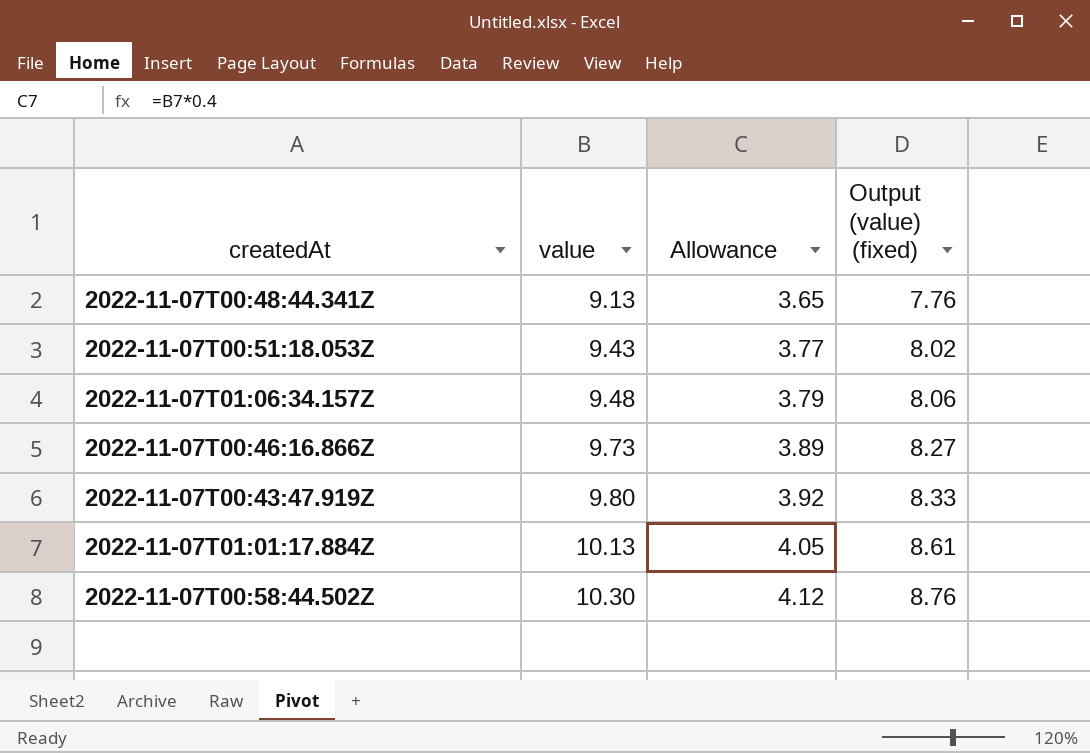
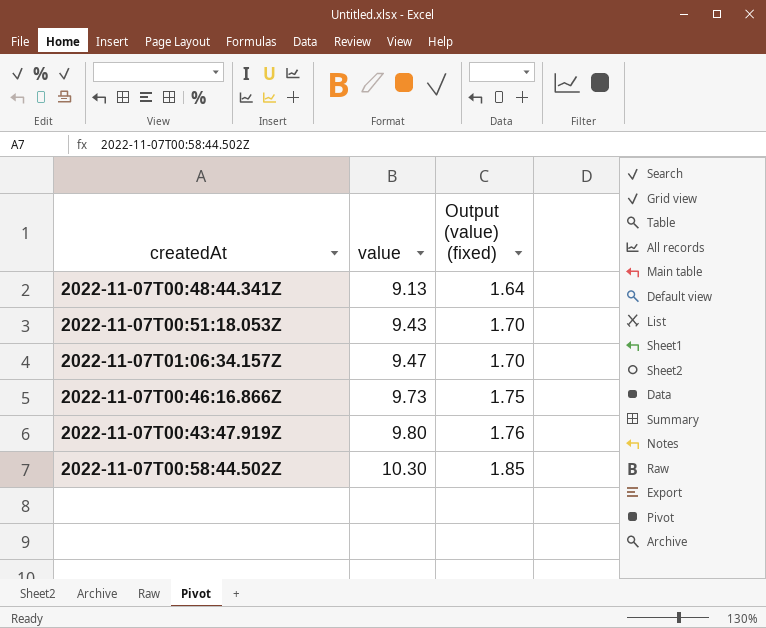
column Allowance | formula: [value] * 0.4 -> none
column Output (value) (fixed) | formula: [value] * 0.85 -> [value] * 0.18
row 2022-11-07T01:01:17.884Z: 10.13 | 4.05 | 8.61 -> none
2022-11-07T01:06:34.157Z | value: 9.48 -> 9.47

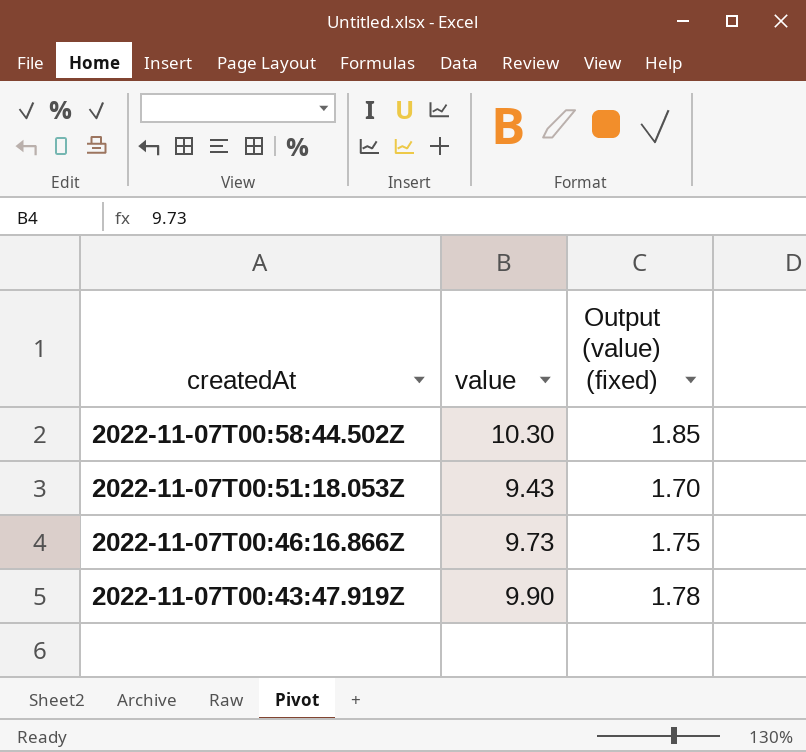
row order: value ascending -> createdAt descending
row 2022-11-07T00:48:44.341Z: 9.13 | 1.64 -> none
row 2022-11-07T01:06:34.157Z: 9.47 | 1.70 -> none
2022-11-07T00:43:47.919Z | value: 9.80 -> 9.90
2022-11-07T00:43:47.919Z | Output (value) (fixed): 1.76 -> 1.78

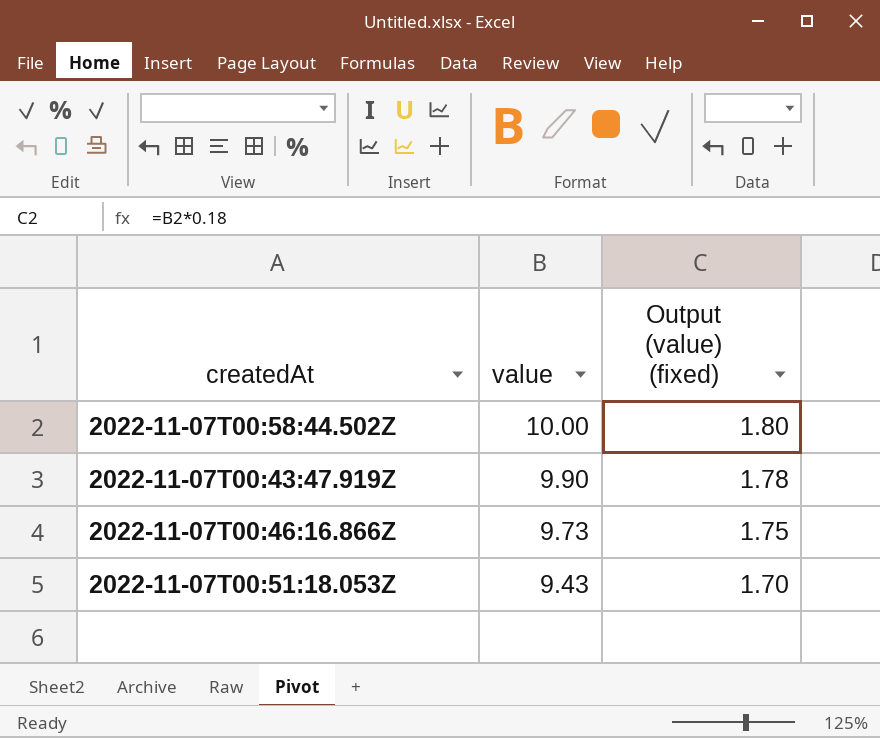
row order: createdAt descending -> value descending
2022-11-07T00:58:44.502Z | value: 10.30 -> 10.00
2022-11-07T00:58:44.502Z | Output (value) (fixed): 1.85 -> 1.80

